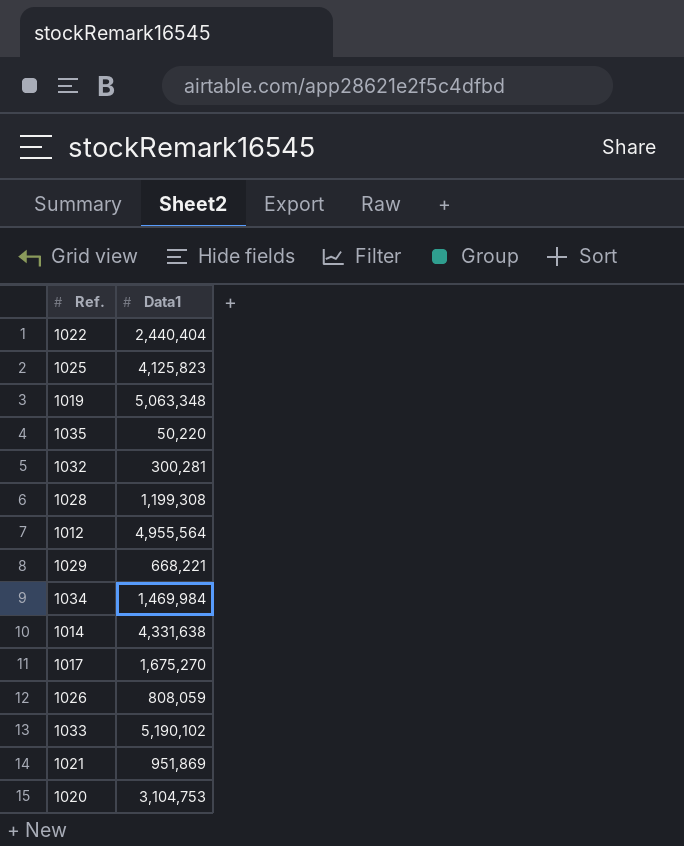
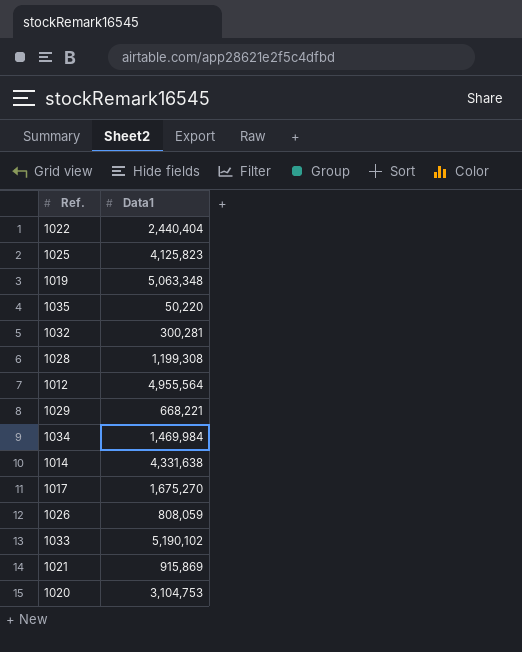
1021 | Data1: 951,869 -> 915,869

